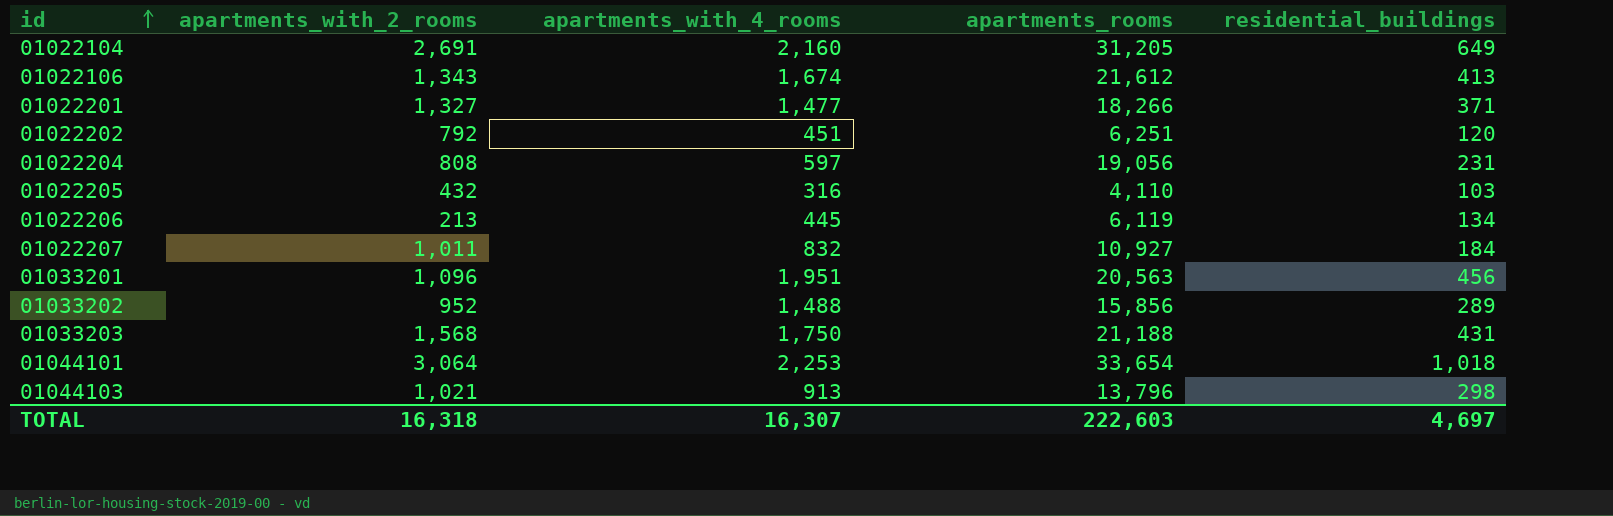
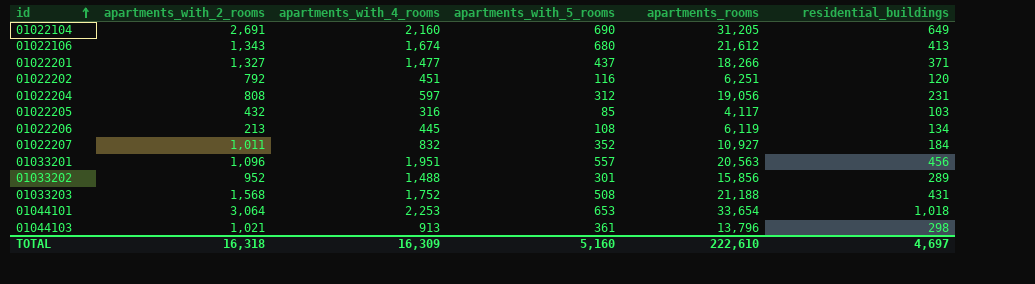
column apartments_with_5_rooms | position: none -> 4
01022205 | apartments_rooms: 4,110 -> 4,117
01033203 | apartments_with_4_rooms: 1,750 -> 1,752
TOTAL | apartments_with_4_rooms: 16,307 -> 16,309
TOTAL | apartments_rooms: 222,603 -> 222,610

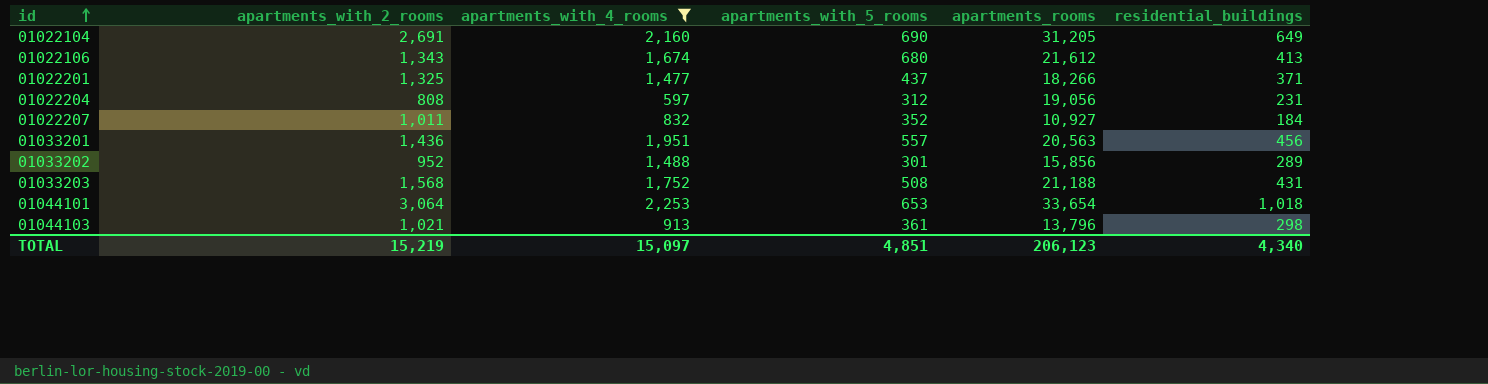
filter: none -> apartments_with_4_rooms >= 597
01022201 | apartments_with_2_rooms: 1,327 -> 1,325
01033201 | apartments_with_2_rooms: 1,096 -> 1,436
TOTAL | apartments_with_2_rooms: 16,318 -> 15,219
TOTAL | apartments_with_4_rooms: 16,309 -> 15,097
TOTAL | apartments_with_5_rooms: 5,160 -> 4,851
TOTAL | apartments_rooms: 222,610 -> 206,123
TOTAL | residential_buildings: 4,697 -> 4,340

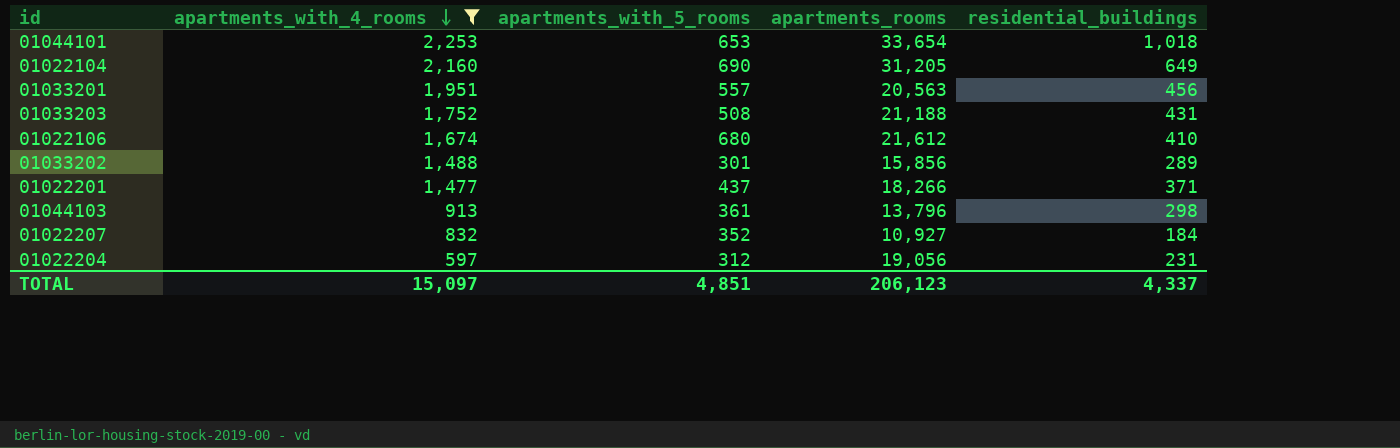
row order: id ascending -> apartments_with_4_rooms descending
column apartments_with_2_rooms | position: 2 -> none
01022106 | residential_buildings: 413 -> 410
TOTAL | residential_buildings: 4,340 -> 4,337

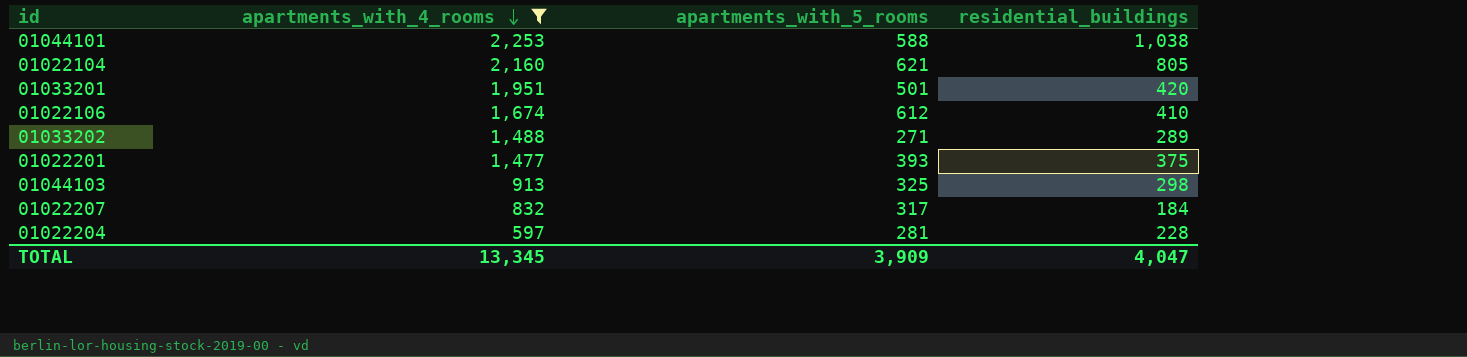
column apartments_rooms | position: 4 -> none
row 01033203: 1,752 | 508 | 21,188 | 431 -> none
01044101 | apartments_with_5_rooms: 653 -> 588
01044101 | residential_buildings: 1,018 -> 1,038
01022104 | apartments_with_5_rooms: 690 -> 621
01022104 | residential_buildings: 649 -> 805
01033201 | apartments_with_5_rooms: 557 -> 501
01033201 | residential_buildings: 456 -> 420
01022106 | apartments_with_5_rooms: 680 -> 612
01033202 | apartments_with_5_rooms: 301 -> 271
01022201 | apartments_with_5_rooms: 437 -> 393
01022201 | residential_buildings: 371 -> 375
01044103 | apartments_with_5_rooms: 361 -> 325
01022207 | apartments_with_5_rooms: 352 -> 317
01022204 | apartments_with_5_rooms: 312 -> 281
01022204 | residential_buildings: 231 -> 228
TOTAL | apartments_with_4_rooms: 15,097 -> 13,345
TOTAL | apartments_with_5_rooms: 4,851 -> 3,909
TOTAL | residential_buildings: 4,337 -> 4,047

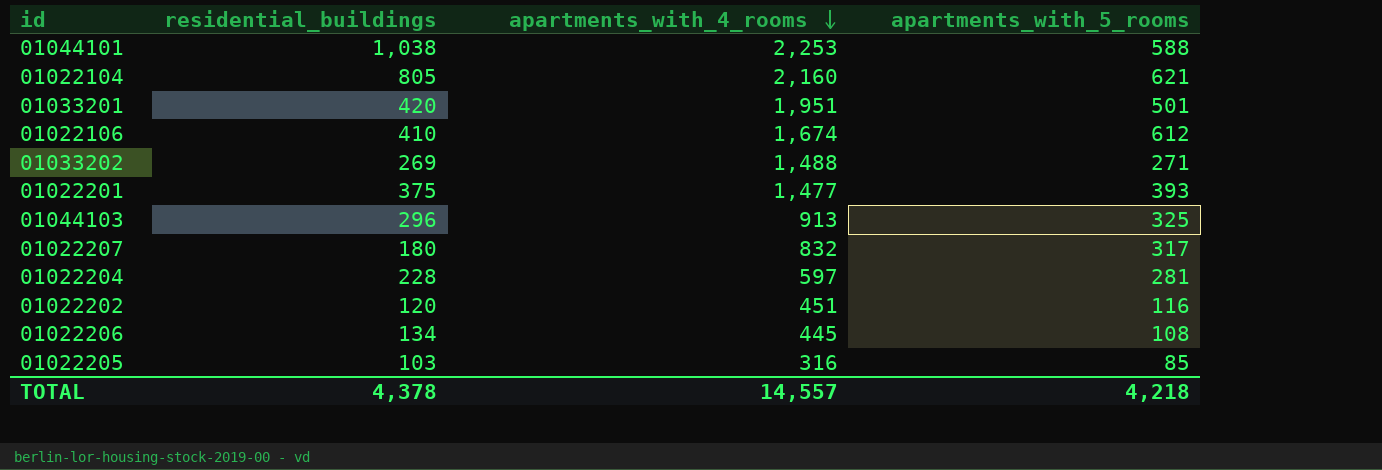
filter: apartments_with_4_rooms >= 597 -> none
column residential_buildings | position: 4 -> 2
01033202 | residential_buildings: 289 -> 269
01044103 | residential_buildings: 298 -> 296
01022207 | residential_buildings: 184 -> 180
TOTAL | residential_buildings: 4,047 -> 4,378
TOTAL | apartments_with_4_rooms: 13,345 -> 14,557
TOTAL | apartments_with_5_rooms: 3,909 -> 4,218

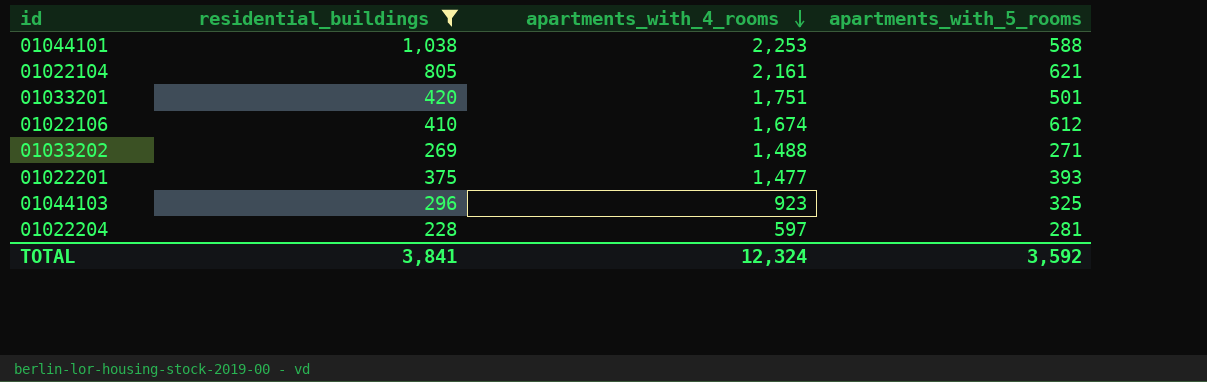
filter: none -> residential_buildings >= 228
01022104 | apartments_with_4_rooms: 2,160 -> 2,161
01033201 | apartments_with_4_rooms: 1,951 -> 1,751
01044103 | apartments_with_4_rooms: 913 -> 923
TOTAL | residential_buildings: 4,378 -> 3,841
TOTAL | apartments_with_4_rooms: 14,557 -> 12,324
TOTAL | apartments_with_5_rooms: 4,218 -> 3,592

